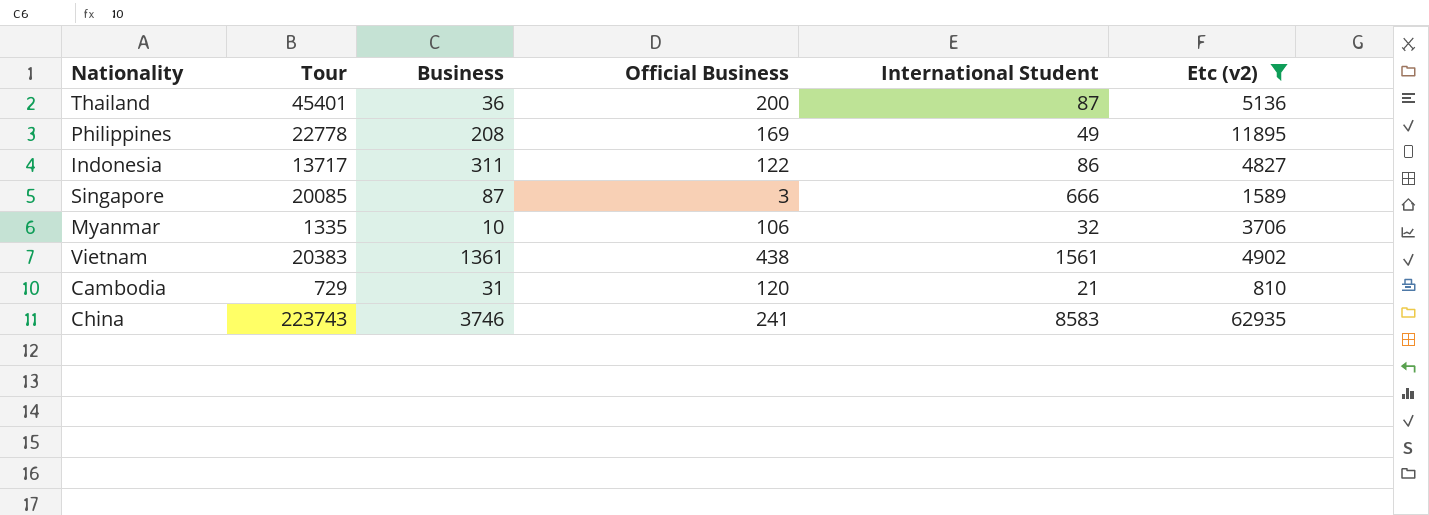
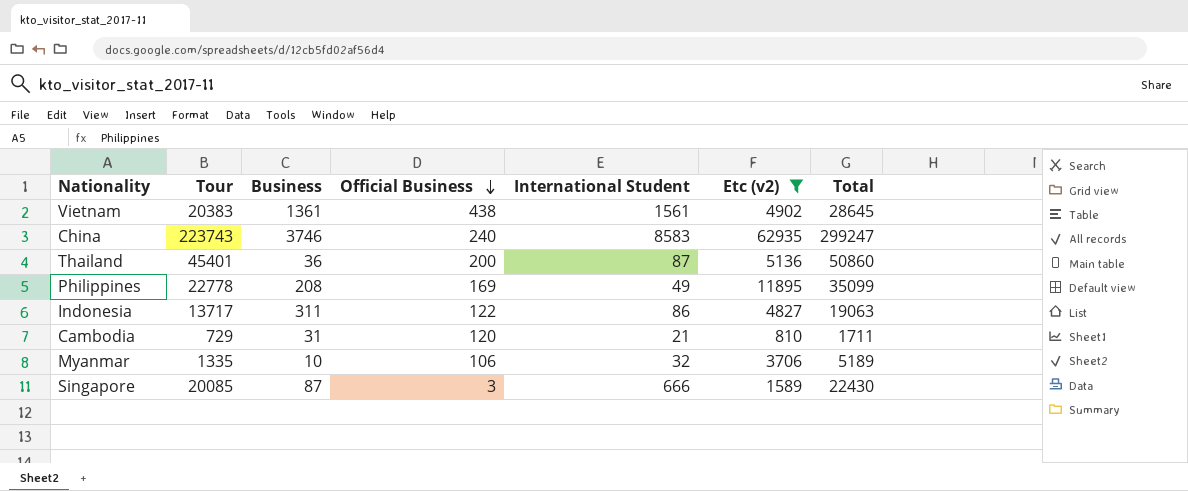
row order: none -> Official Business descending
column Total | formula: none -> [Tour] + [Business] + [Official Business] + [International Student] + [Etc (v2)]
China | Official Business: 241 -> 240

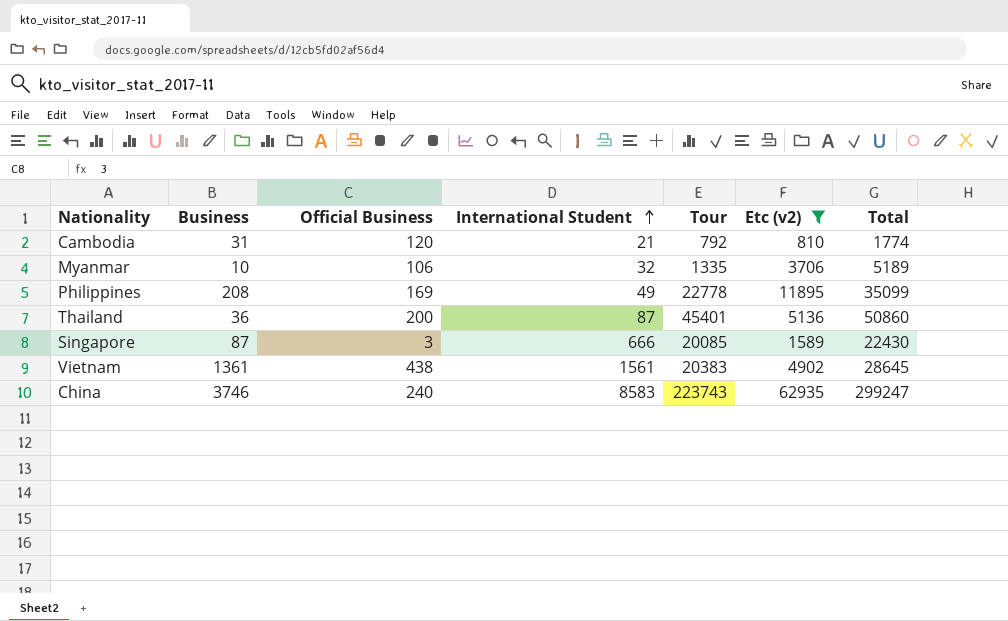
row order: Official Business descending -> International Student ascending
column Tour | position: 2 -> 5
row Indonesia: 13717 | 311 | 122 | 86 | 4827 | 19063 -> none
Cambodia | Tour: 729 -> 792
Cambodia | Total: 1711 -> 1774

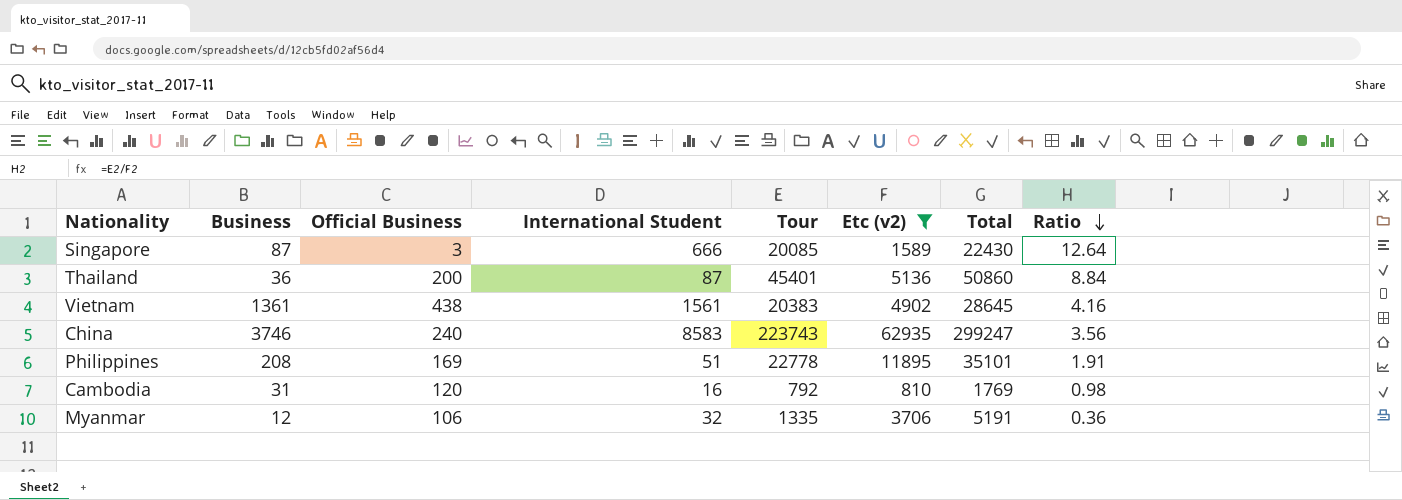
row order: International Student ascending -> Ratio descending
column Ratio | formula: none -> [Tour] / [Etc (v2)]
Philippines | International Student: 49 -> 51
Philippines | Total: 35099 -> 35101
Cambodia | International Student: 21 -> 16
Cambodia | Total: 1774 -> 1769
Myanmar | Business: 10 -> 12
Myanmar | Total: 5189 -> 5191

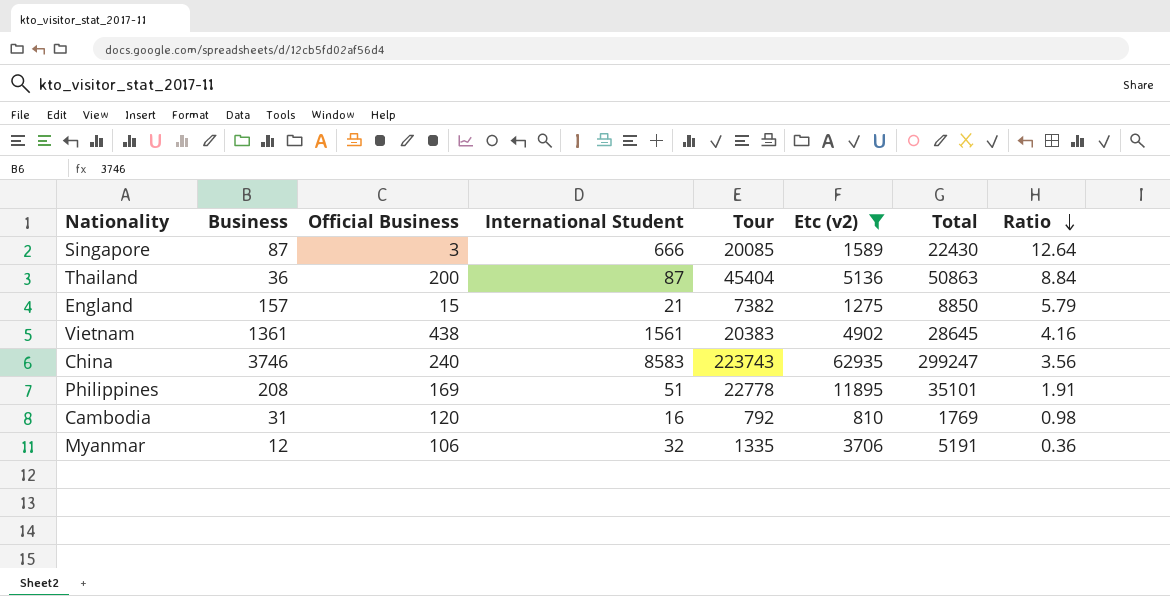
Thailand | Tour: 45401 -> 45404
Thailand | Total: 50860 -> 50863
row England: none -> 157 | 15 | 21 | 7382 | 1275 | 8850 | 5.79

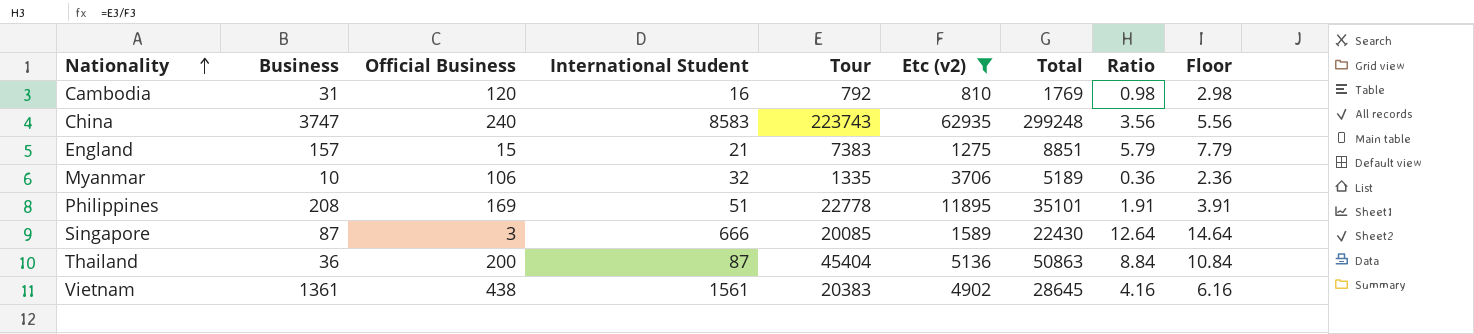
row order: Ratio descending -> Nationality ascending
column Floor | formula: none -> [Ratio] + 2
China | Business: 3746 -> 3747
China | Total: 299247 -> 299248
England | Tour: 7382 -> 7383
England | Total: 8850 -> 8851
Myanmar | Business: 12 -> 10
Myanmar | Total: 5191 -> 5189

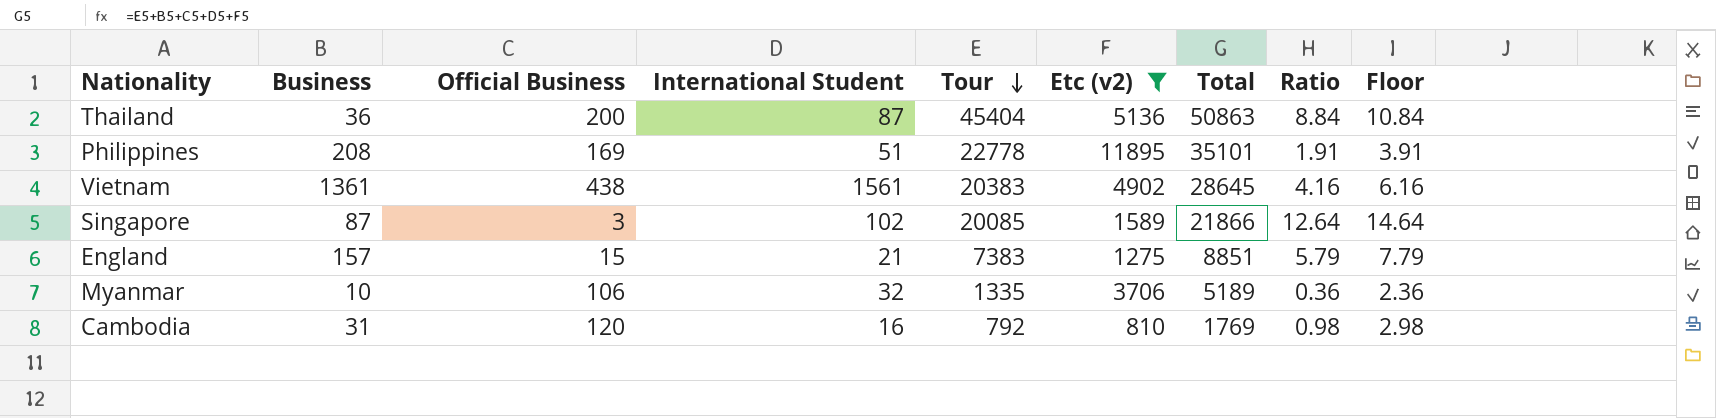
row order: Nationality ascending -> Tour descending
row China: 3747 | 240 | 8583 | 223743 | 62935 | 299248 | 3.56 | 5.56 -> none
Singapore | International Student: 666 -> 102
Singapore | Total: 22430 -> 21866

